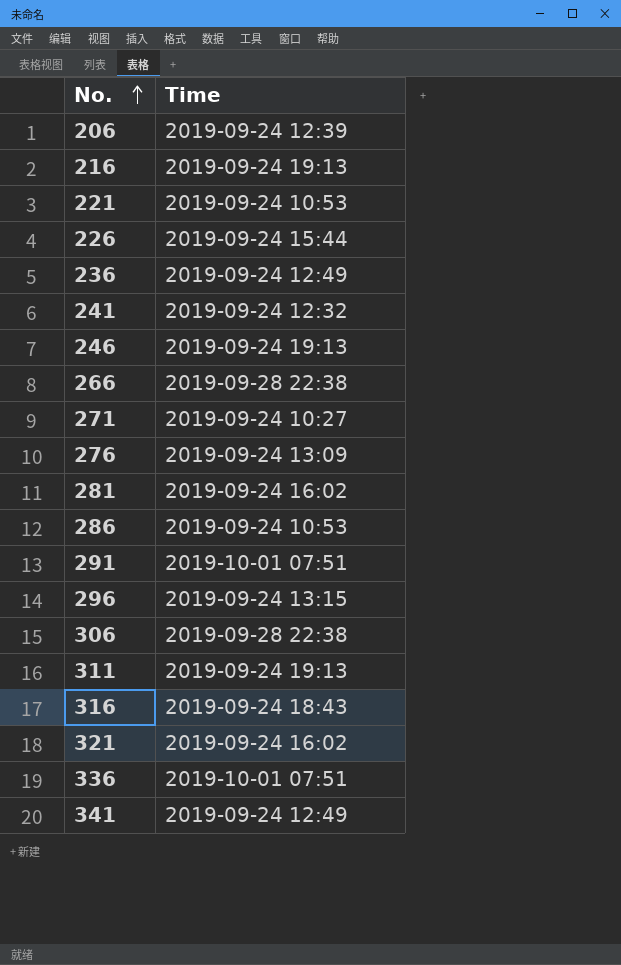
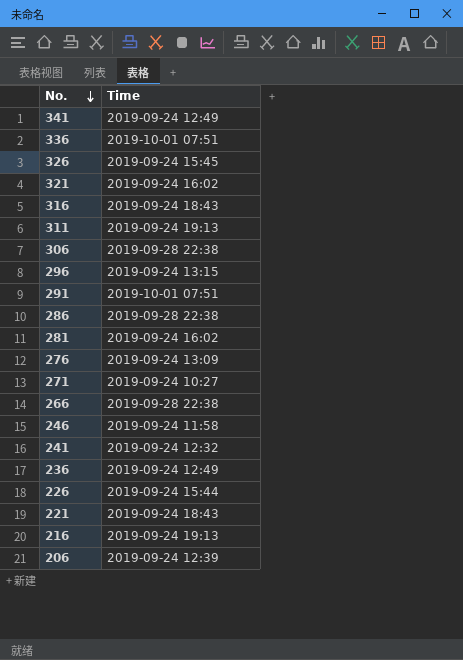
row order: No. ascending -> No. descending
row 326: none -> 2019-09-24 15:45
286 | Time: 2019-09-24 10:53 -> 2019-09-28 22:38
246 | Time: 2019-09-24 19:13 -> 2019-09-24 11:58
221 | Time: 2019-09-24 10:53 -> 2019-09-24 18:43

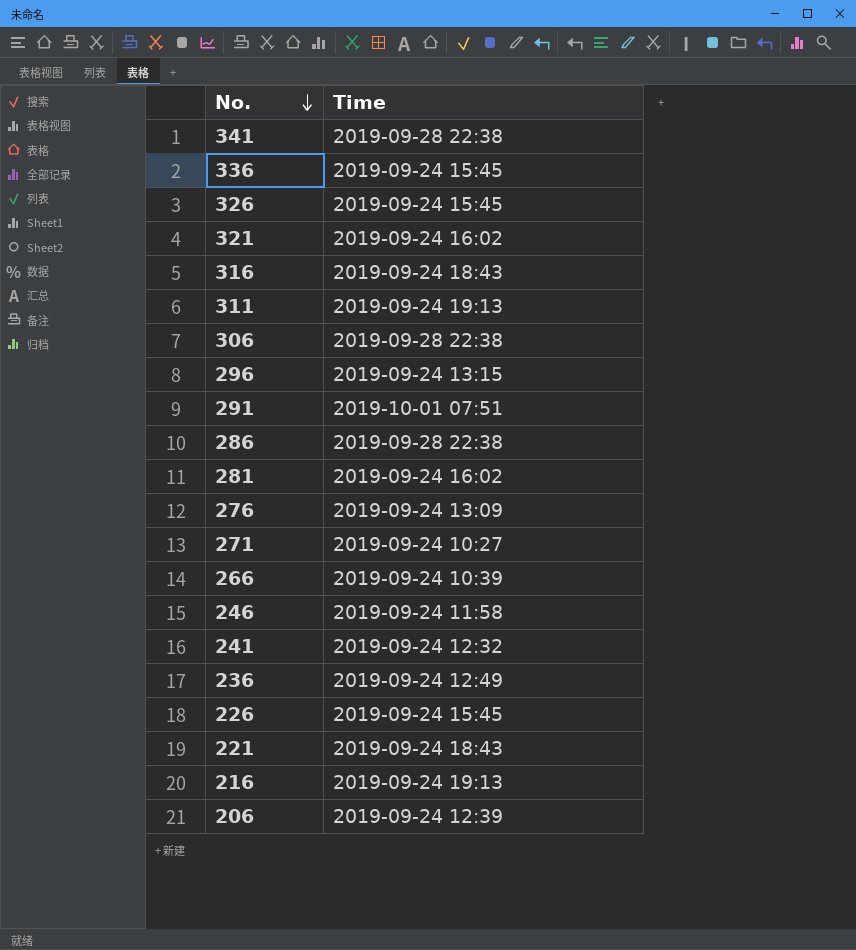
341 | Time: 2019-09-24 12:49 -> 2019-09-28 22:38
336 | Time: 2019-10-01 07:51 -> 2019-09-24 15:45
266 | Time: 2019-09-28 22:38 -> 2019-09-24 10:39
226 | Time: 2019-09-24 15:44 -> 2019-09-24 15:45

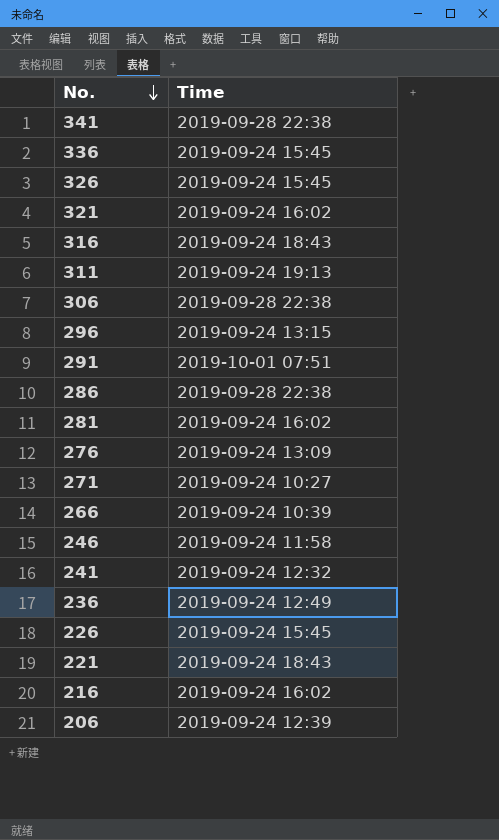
216 | Time: 2019-09-24 19:13 -> 2019-09-24 16:02

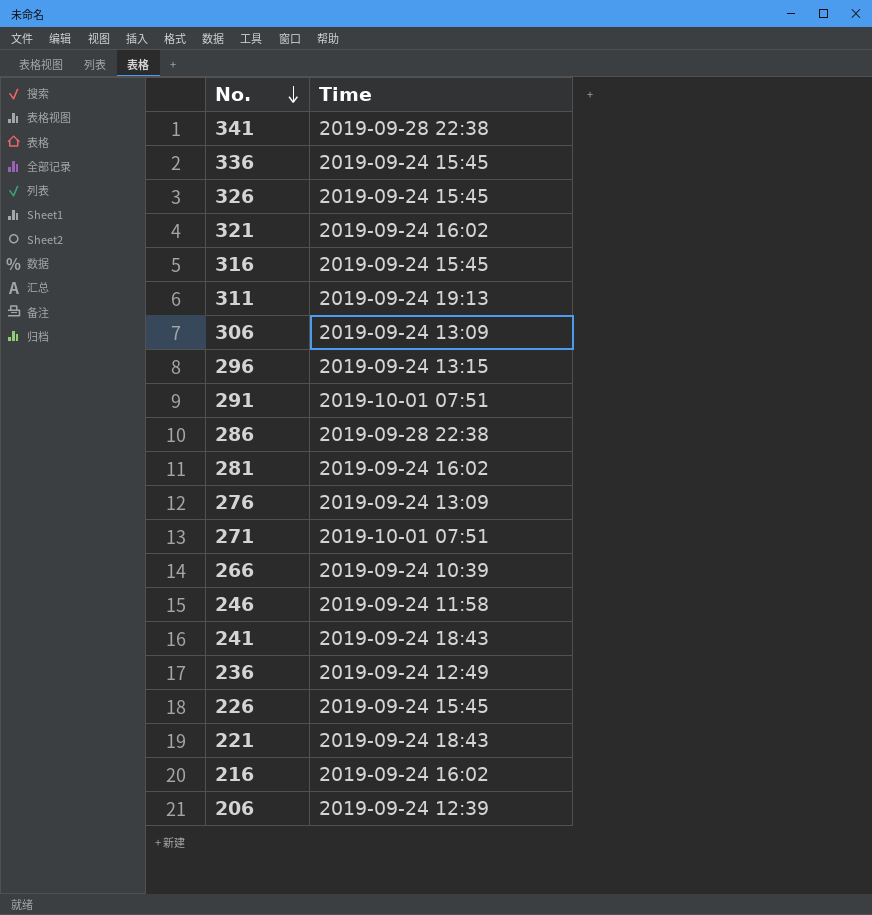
316 | Time: 2019-09-24 18:43 -> 2019-09-24 15:45
306 | Time: 2019-09-28 22:38 -> 2019-09-24 13:09
271 | Time: 2019-09-24 10:27 -> 2019-10-01 07:51
241 | Time: 2019-09-24 12:32 -> 2019-09-24 18:43

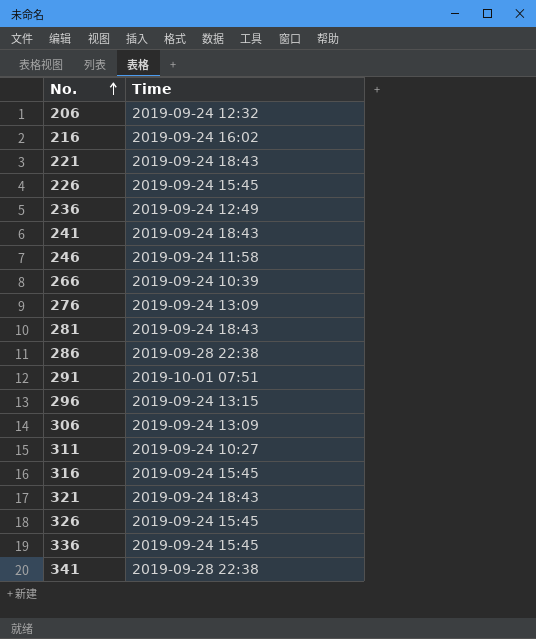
row order: No. descending -> No. ascending
row 271: 2019-10-01 07:51 -> none
206 | Time: 2019-09-24 12:39 -> 2019-09-24 12:32
281 | Time: 2019-09-24 16:02 -> 2019-09-24 18:43
311 | Time: 2019-09-24 19:13 -> 2019-09-24 10:27
321 | Time: 2019-09-24 16:02 -> 2019-09-24 18:43

